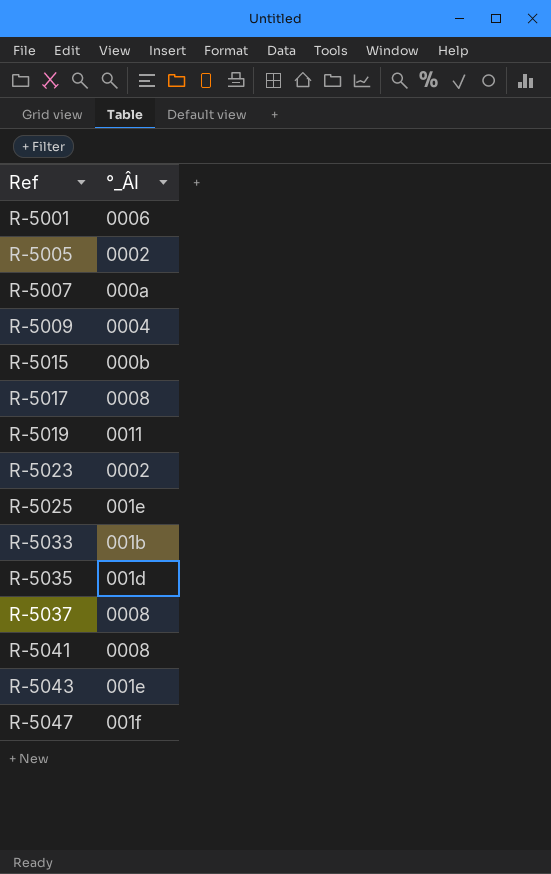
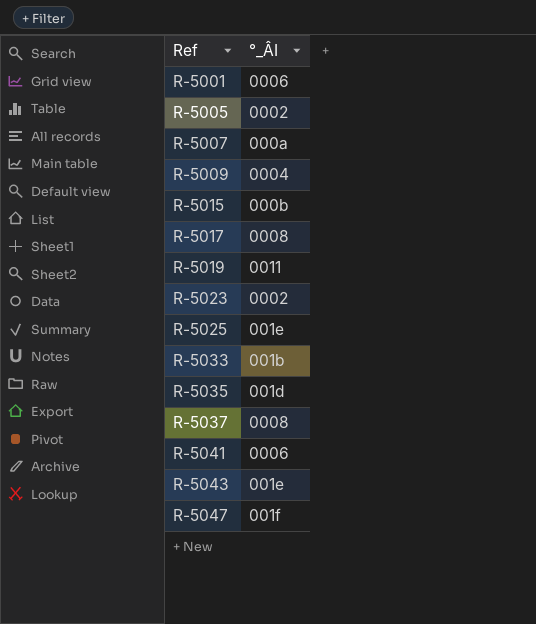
R-5041 | °_ÂI: 0008 -> 0006

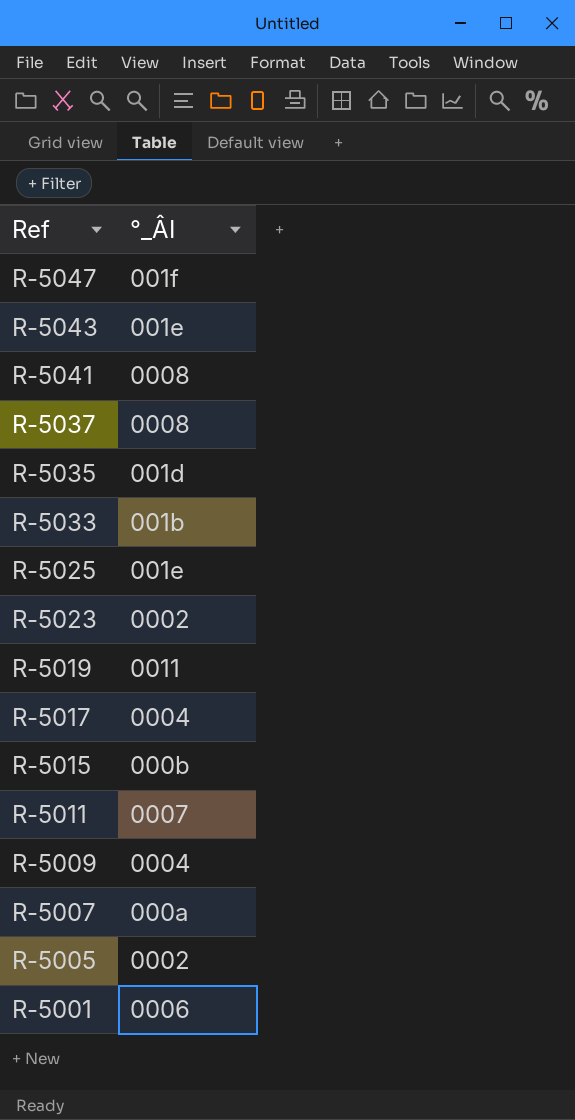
row order: Ref ascending -> Ref descending
R-5041 | °_ÂI: 0006 -> 0008
R-5017 | °_ÂI: 0008 -> 0004
row R-5011: none -> 0007

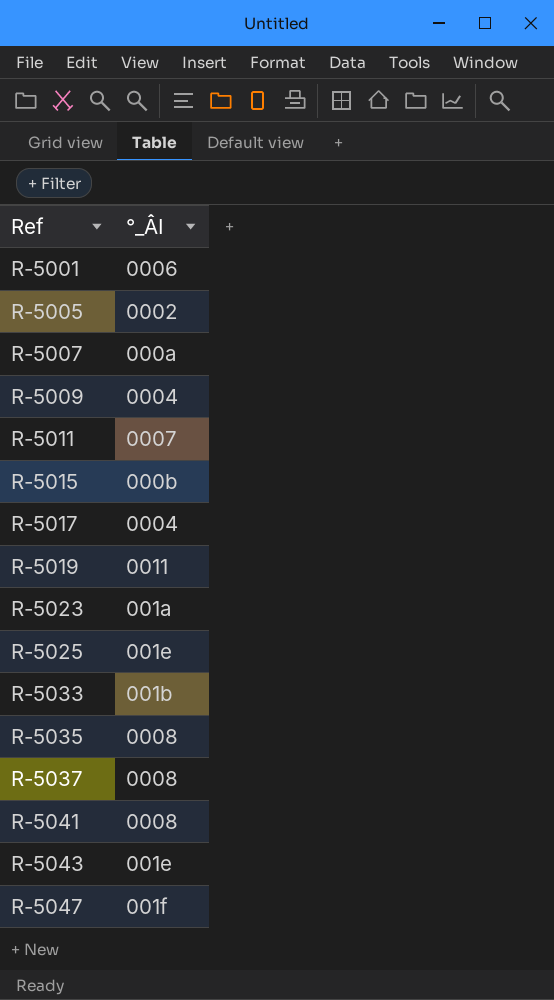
row order: Ref descending -> Ref ascending
R-5023 | °_ÂI: 0002 -> 001a
R-5035 | °_ÂI: 001d -> 0008

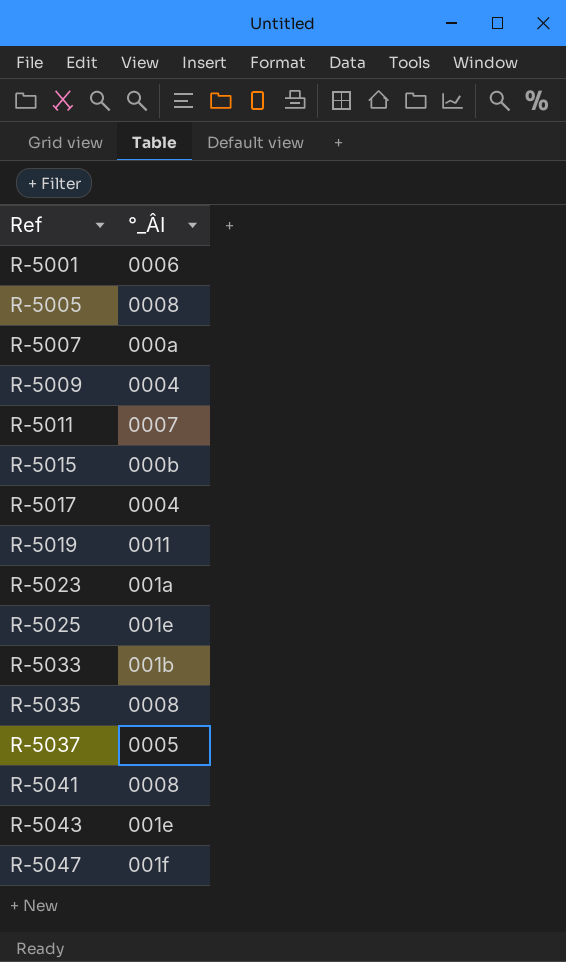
R-5005 | °_ÂI: 0002 -> 0008
R-5037 | °_ÂI: 0008 -> 0005

